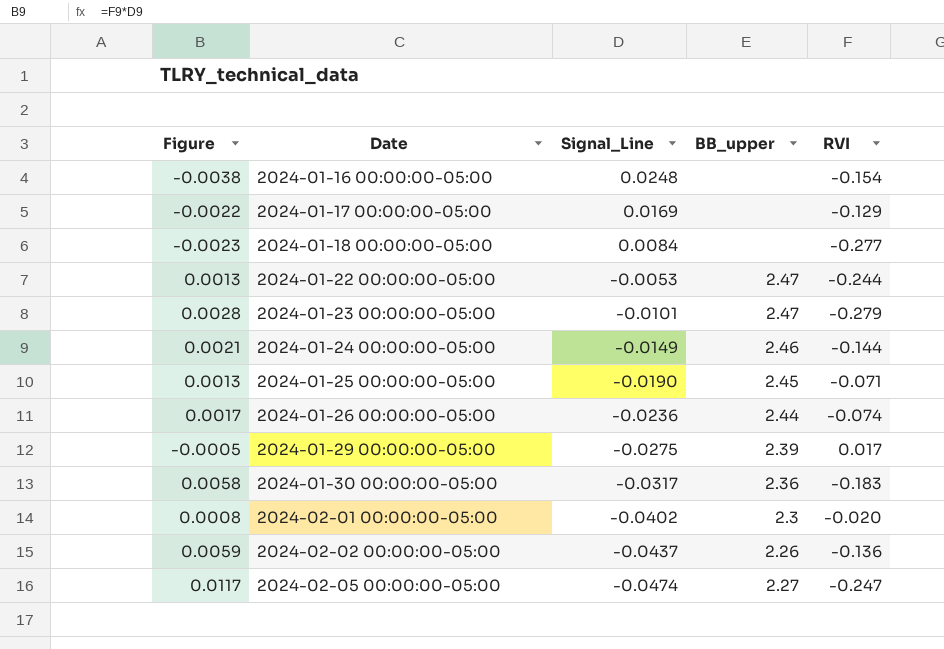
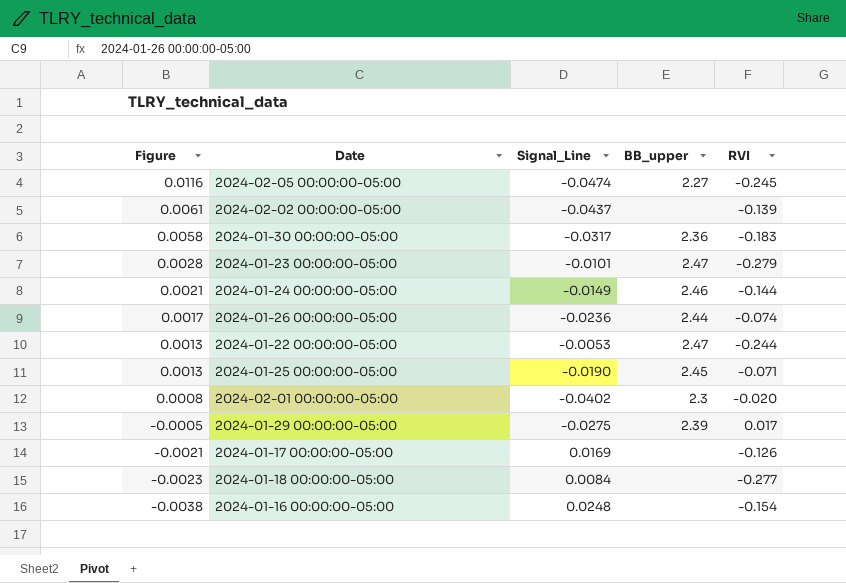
row order: Date ascending -> Figure descending
2024-02-05 00:00:00-05:00 | Figure: 0.0117 -> 0.0116
2024-02-05 00:00:00-05:00 | RVI: -0.247 -> -0.245
2024-02-02 00:00:00-05:00 | Figure: 0.0059 -> 0.0061
2024-02-02 00:00:00-05:00 | BB_upper: 2.26 -> none
2024-02-02 00:00:00-05:00 | RVI: -0.136 -> -0.139
2024-01-17 00:00:00-05:00 | Figure: -0.0022 -> -0.0021
2024-01-17 00:00:00-05:00 | RVI: -0.129 -> -0.126

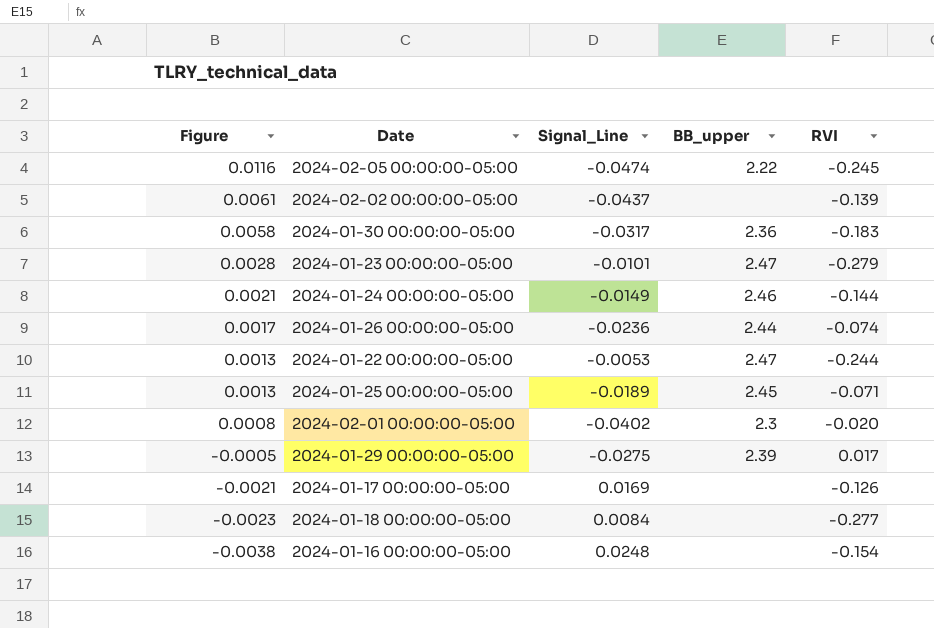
2024-02-05 00:00:00-05:00 | BB_upper: 2.27 -> 2.22
2024-01-25 00:00:00-05:00 | Signal_Line: -0.0190 -> -0.0189

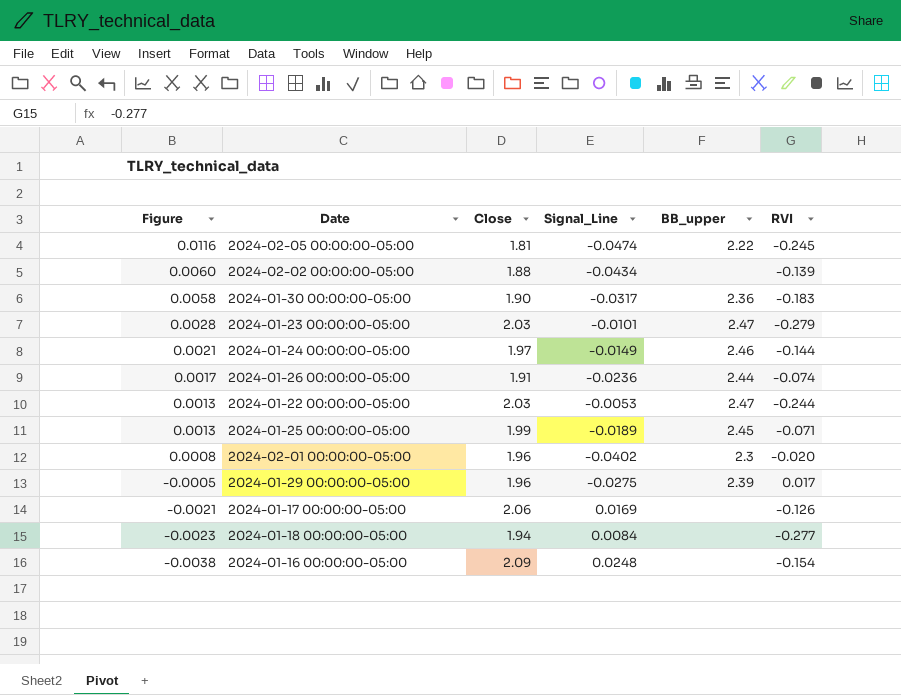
column Close | position: none -> 3
2024-02-02 00:00:00-05:00 | Figure: 0.0061 -> 0.0060
2024-02-02 00:00:00-05:00 | Signal_Line: -0.0437 -> -0.0434

